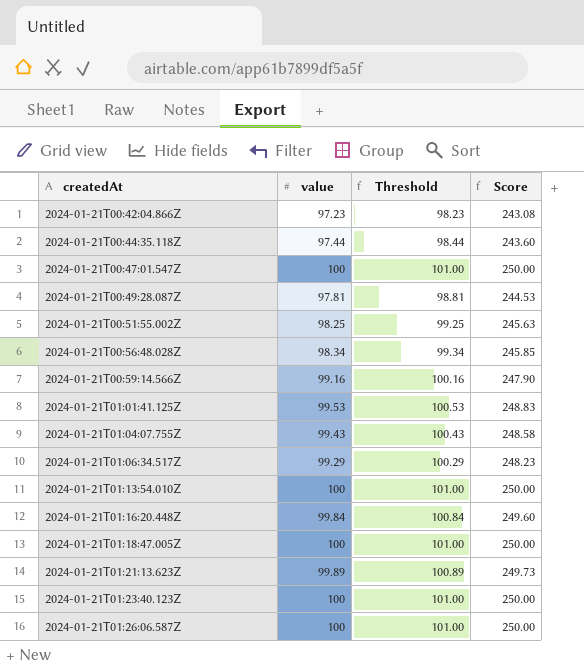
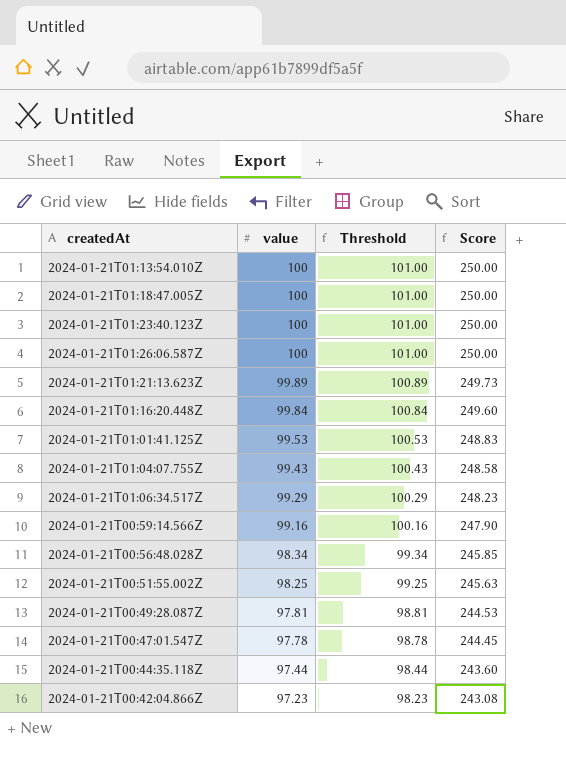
row order: createdAt ascending -> value descending
2024-01-21T00:47:01.547Z | value: 100 -> 97.78
2024-01-21T00:47:01.547Z | Threshold: 101.00 -> 98.78
2024-01-21T00:47:01.547Z | Score: 250.00 -> 244.45

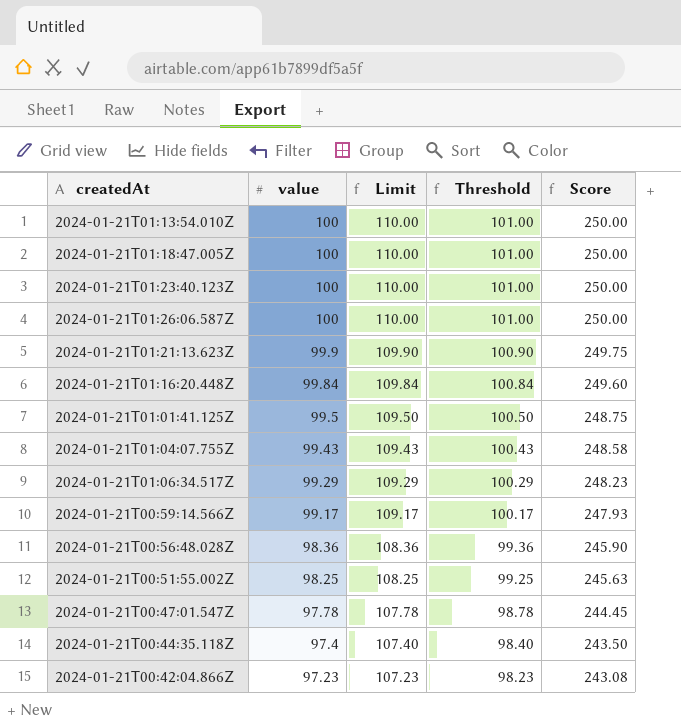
column Limit | formula: none -> [value] + 10
row 2024-01-21T00:49:28.087Z: 97.81 | 98.81 | 244.53 -> none
2024-01-21T01:21:13.623Z | value: 99.89 -> 99.9
2024-01-21T01:21:13.623Z | Threshold: 100.89 -> 100.90
2024-01-21T01:21:13.623Z | Score: 249.73 -> 249.75
2024-01-21T01:01:41.125Z | value: 99.53 -> 99.5
2024-01-21T01:01:41.125Z | Threshold: 100.53 -> 100.50
2024-01-21T01:01:41.125Z | Score: 248.83 -> 248.75
2024-01-21T00:59:14.566Z | value: 99.16 -> 99.17
2024-01-21T00:59:14.566Z | Threshold: 100.16 -> 100.17
2024-01-21T00:59:14.566Z | Score: 247.90 -> 247.93
2024-01-21T00:56:48.028Z | value: 98.34 -> 98.36
2024-01-21T00:56:48.028Z | Threshold: 99.34 -> 99.36
2024-01-21T00:56:48.028Z | Score: 245.85 -> 245.90
2024-01-21T00:44:35.118Z | value: 97.44 -> 97.4
2024-01-21T00:44:35.118Z | Threshold: 98.44 -> 98.40
2024-01-21T00:44:35.118Z | Score: 243.60 -> 243.50

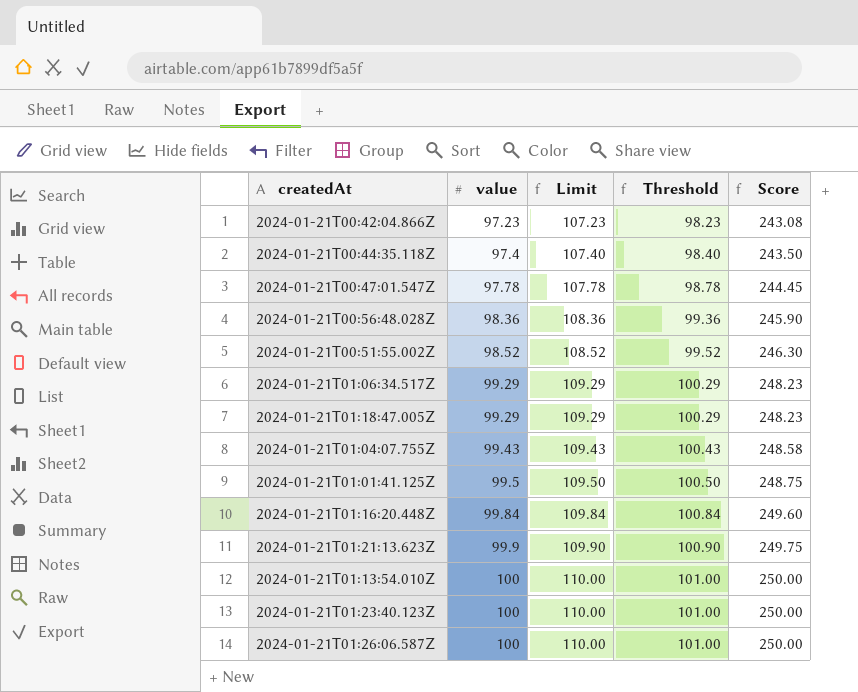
row order: value descending -> value ascending
row 2024-01-21T00:59:14.566Z: 99.17 | 109.17 | 100.17 | 247.93 -> none
2024-01-21T00:51:55.002Z | value: 98.25 -> 98.52
2024-01-21T00:51:55.002Z | Limit: 108.25 -> 108.52
2024-01-21T00:51:55.002Z | Threshold: 99.25 -> 99.52
2024-01-21T00:51:55.002Z | Score: 245.63 -> 246.30
2024-01-21T01:18:47.005Z | value: 100 -> 99.29
2024-01-21T01:18:47.005Z | Limit: 110.00 -> 109.29
2024-01-21T01:18:47.005Z | Threshold: 101.00 -> 100.29
2024-01-21T01:18:47.005Z | Score: 250.00 -> 248.23

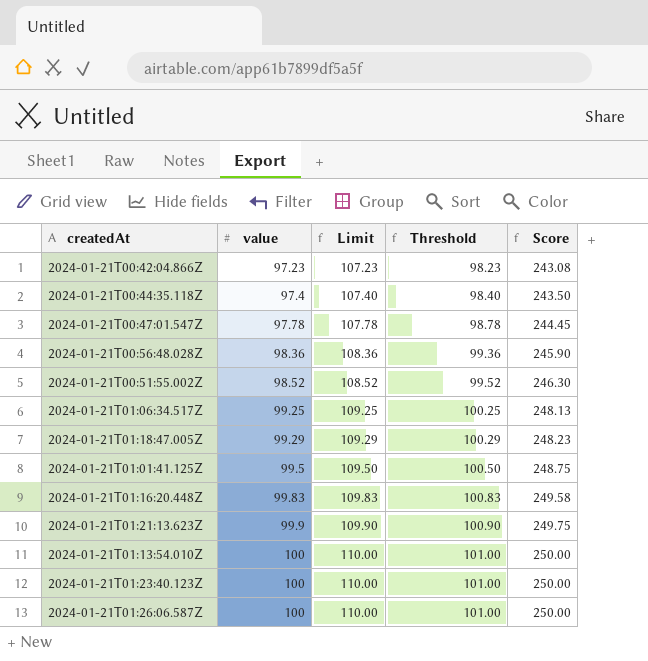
row 2024-01-21T01:04:07.755Z: 99.43 | 109.43 | 100.43 | 248.58 -> none
2024-01-21T01:06:34.517Z | value: 99.29 -> 99.25
2024-01-21T01:06:34.517Z | Limit: 109.29 -> 109.25
2024-01-21T01:06:34.517Z | Threshold: 100.29 -> 100.25
2024-01-21T01:06:34.517Z | Score: 248.23 -> 248.13
2024-01-21T01:16:20.448Z | value: 99.84 -> 99.83
2024-01-21T01:16:20.448Z | Limit: 109.84 -> 109.83
2024-01-21T01:16:20.448Z | Threshold: 100.84 -> 100.83
2024-01-21T01:16:20.448Z | Score: 249.60 -> 249.58

